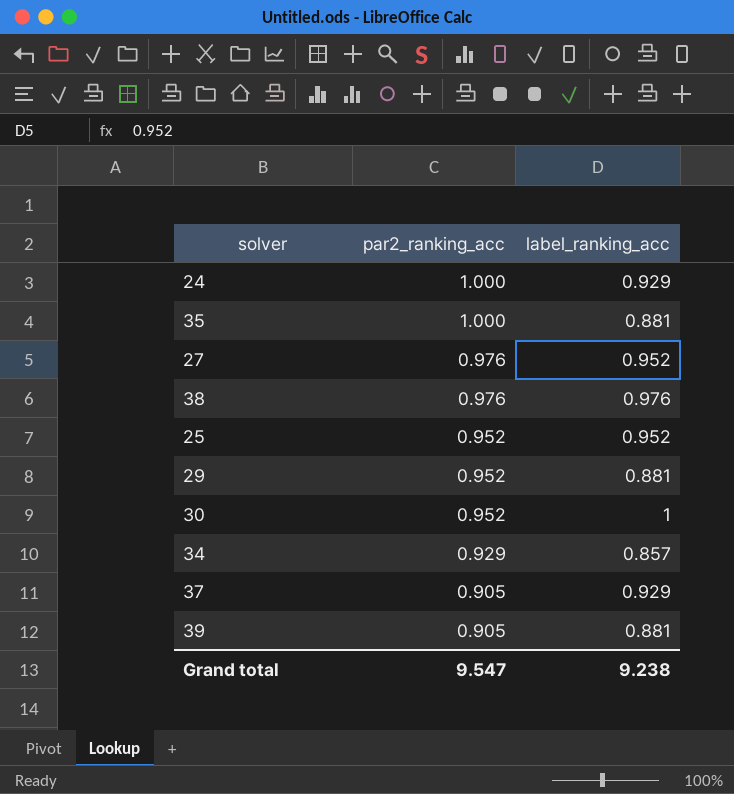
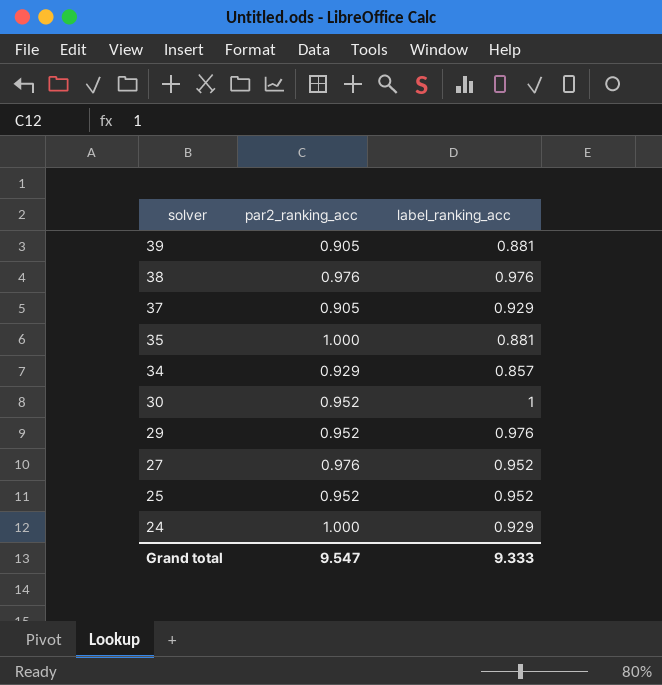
row order: par2_ranking_acc descending -> solver descending
29 | label_ranking_acc: 0.881 -> 0.976
Grand total | label_ranking_acc: 9.238 -> 9.333

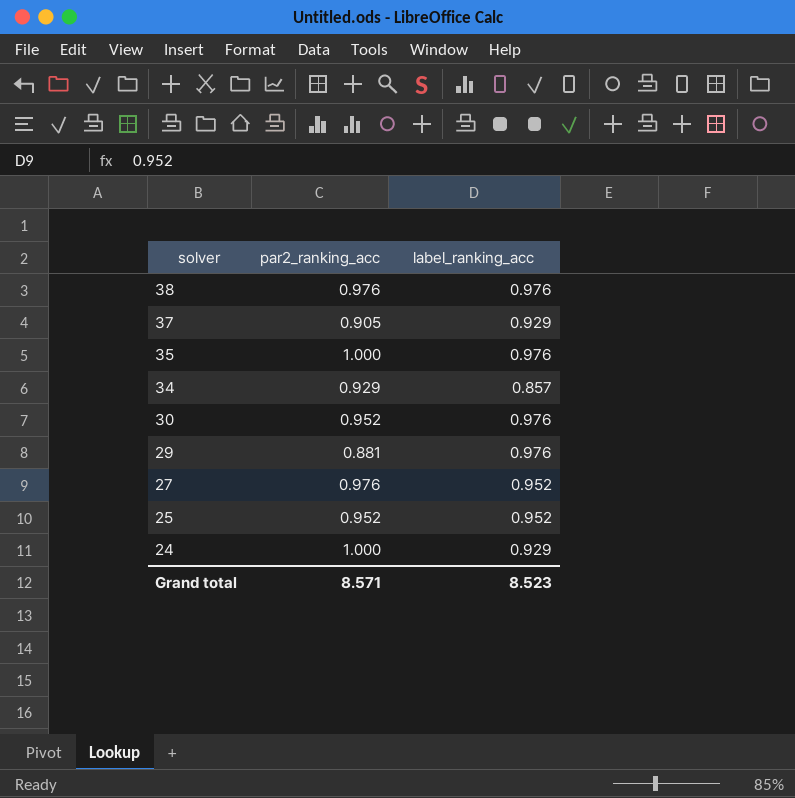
row 39: 0.905 | 0.881 -> none
35 | label_ranking_acc: 0.881 -> 0.976
30 | label_ranking_acc: 1 -> 0.976
29 | par2_ranking_acc: 0.952 -> 0.881
Grand total | par2_ranking_acc: 9.547 -> 8.571
Grand total | label_ranking_acc: 9.333 -> 8.523

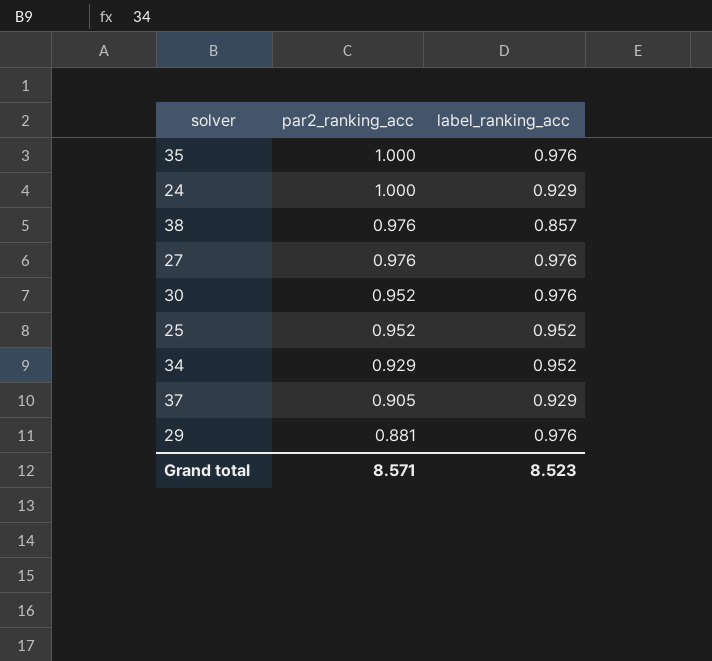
row order: solver descending -> par2_ranking_acc descending
38 | label_ranking_acc: 0.976 -> 0.857
27 | label_ranking_acc: 0.952 -> 0.976
34 | label_ranking_acc: 0.857 -> 0.952

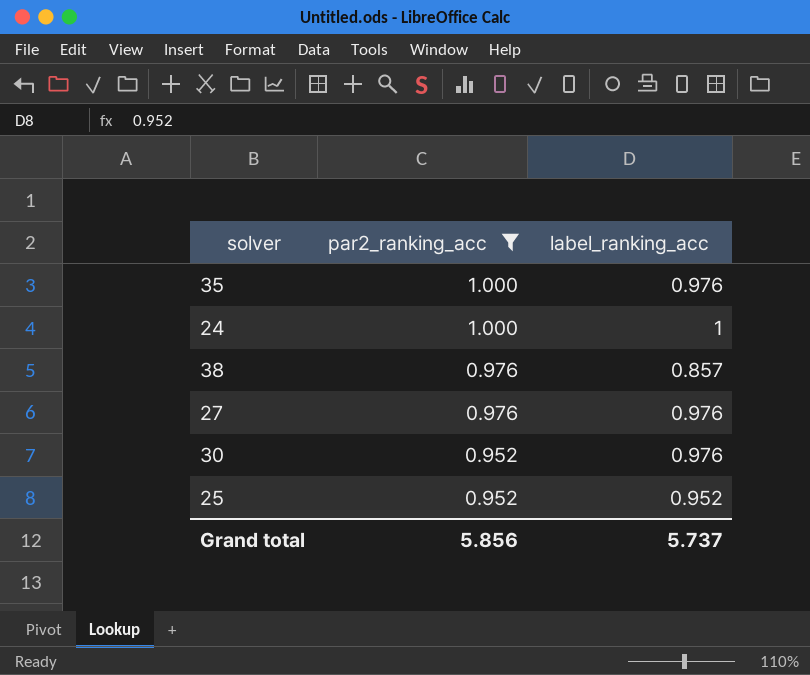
filter: none -> par2_ranking_acc >= 0.952
24 | label_ranking_acc: 0.929 -> 1
Grand total | par2_ranking_acc: 8.571 -> 5.856
Grand total | label_ranking_acc: 8.523 -> 5.737

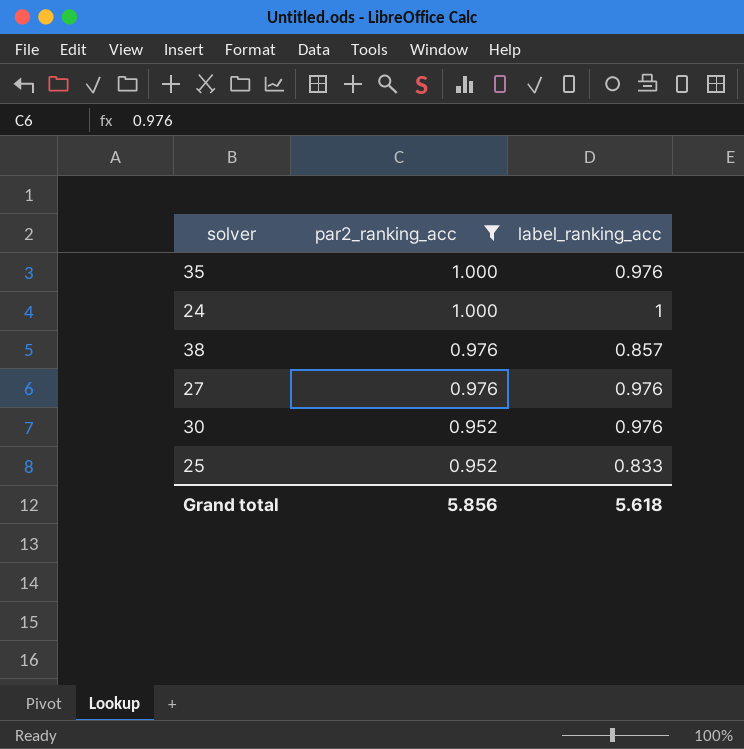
25 | label_ranking_acc: 0.952 -> 0.833
Grand total | label_ranking_acc: 5.737 -> 5.618

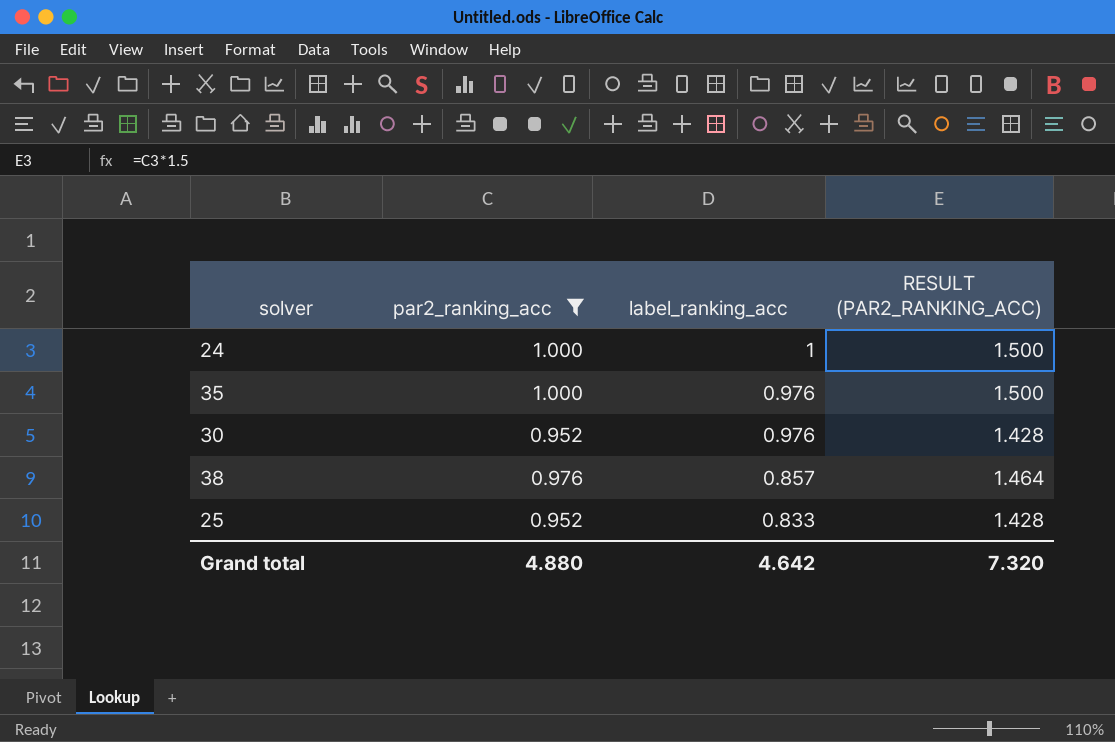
row order: par2_ranking_acc descending -> label_ranking_acc descending
column RESULT (PAR2_RANKING_ACC) | formula: none -> [par2_ranking_acc] * 1.5
row 27: 0.976 | 0.976 -> none
Grand total | par2_ranking_acc: 5.856 -> 4.880
Grand total | label_ranking_acc: 5.618 -> 4.642

